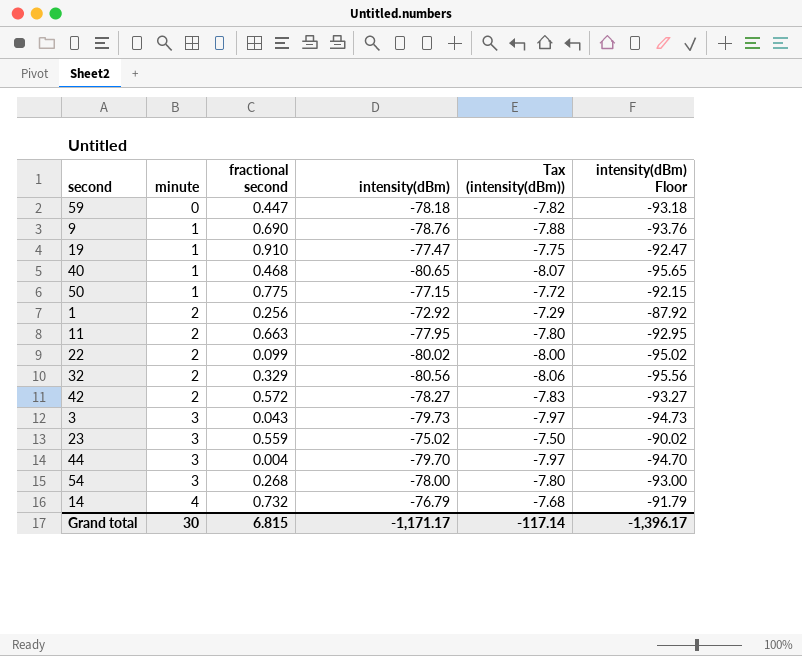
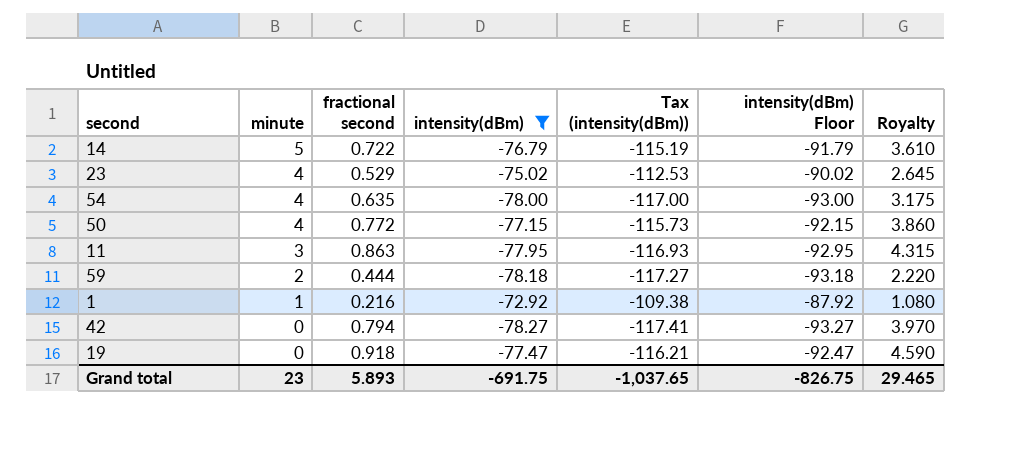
filter: none -> intensity(dBm) >= -78.27
row order: minute ascending -> minute descending
column Tax (intensity(dBm)) | formula: [intensity(dBm)] * 0.1 -> [intensity(dBm)] * 1.5
column Royalty | formula: none -> [fractional second] * 5
14 | minute: 4 -> 5
14 | fractional second: 0.732 -> 0.722
23 | minute: 3 -> 4
23 | fractional second: 0.559 -> 0.529
54 | minute: 3 -> 4
54 | fractional second: 0.268 -> 0.635
50 | minute: 1 -> 4
50 | fractional second: 0.775 -> 0.772
11 | minute: 2 -> 3
11 | fractional second: 0.663 -> 0.863
59 | minute: 0 -> 2
59 | fractional second: 0.447 -> 0.444
1 | minute: 2 -> 1
1 | fractional second: 0.256 -> 0.216
42 | minute: 2 -> 0
42 | fractional second: 0.572 -> 0.794
19 | minute: 1 -> 0
19 | fractional second: 0.910 -> 0.918
Grand total | minute: 30 -> 23
Grand total | fractional second: 6.815 -> 5.893
Grand total | intensity(dBm): -1,171.17 -> -691.75
Grand total | Tax (intensity(dBm)): -117.14 -> -1,037.65
Grand total | intensity(dBm) Floor: -1,396.17 -> -826.75

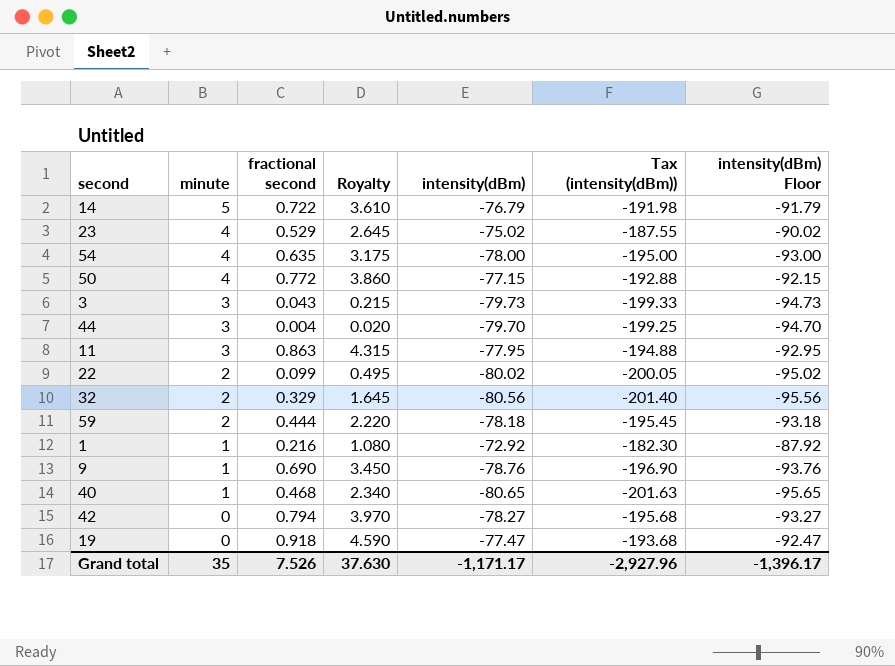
filter: intensity(dBm) >= -78.27 -> none
column Royalty | position: 7 -> 4
column Tax (intensity(dBm)) | formula: [intensity(dBm)] * 1.5 -> [intensity(dBm)] * 2.5
Grand total | minute: 23 -> 35
Grand total | fractional second: 5.893 -> 7.526
Grand total | Royalty: 29.465 -> 37.630
Grand total | intensity(dBm): -691.75 -> -1,171.17
Grand total | Tax (intensity(dBm)): -1,037.65 -> -2,927.96
Grand total | intensity(dBm) Floor: -826.75 -> -1,396.17

